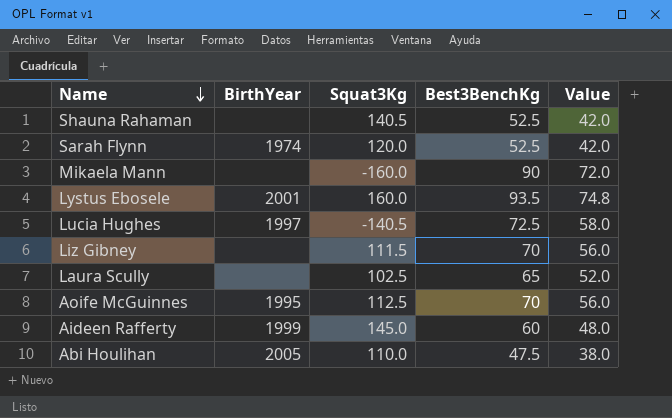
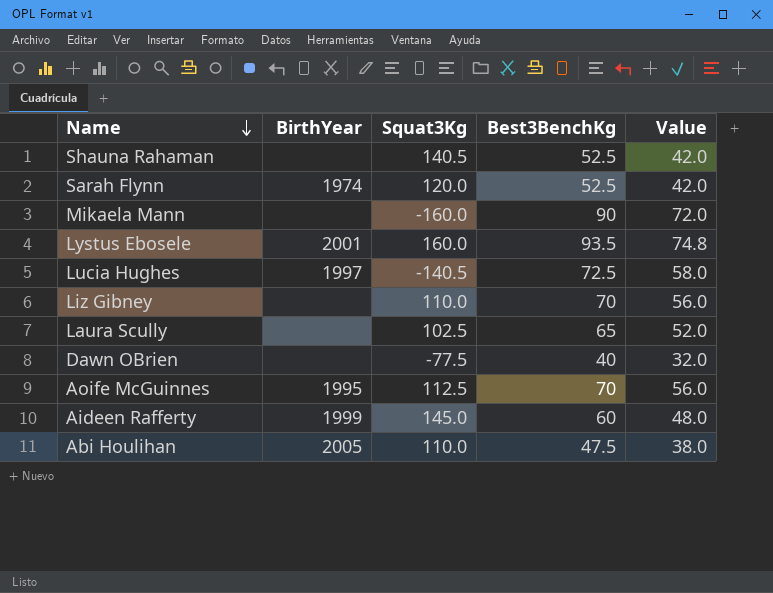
Liz Gibney | Squat3Kg: 111.5 -> 110.0
row Dawn OBrien: none -> none | -77.5 | 40 | 32.0

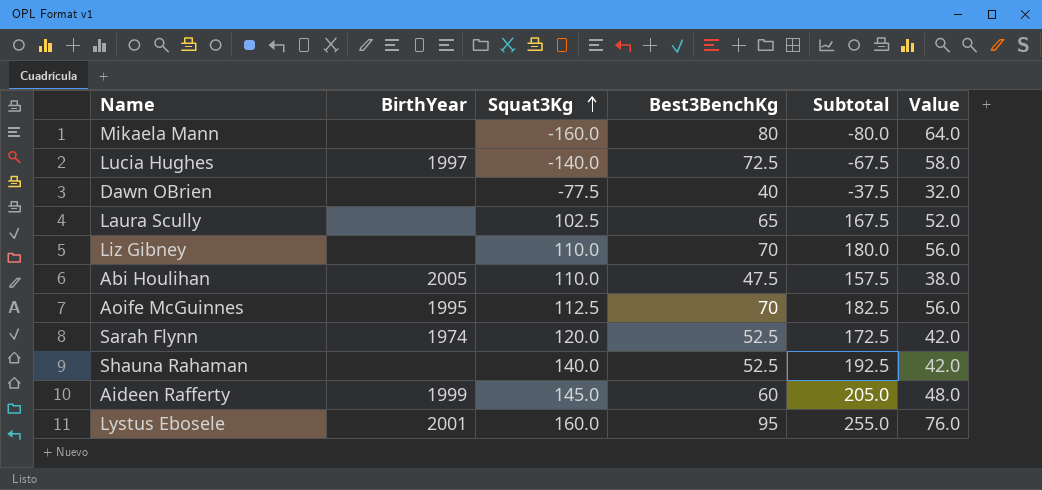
row order: Name descending -> Squat3Kg ascending
column Subtotal | formula: none -> [Squat3Kg] + [Best3BenchKg]
Mikaela Mann | Best3BenchKg: 90 -> 80
Mikaela Mann | Value: 72.0 -> 64.0
Lucia Hughes | Squat3Kg: -140.5 -> -140.0
Shauna Rahaman | Squat3Kg: 140.5 -> 140.0
Lystus Ebosele | Best3BenchKg: 93.5 -> 95
Lystus Ebosele | Value: 74.8 -> 76.0

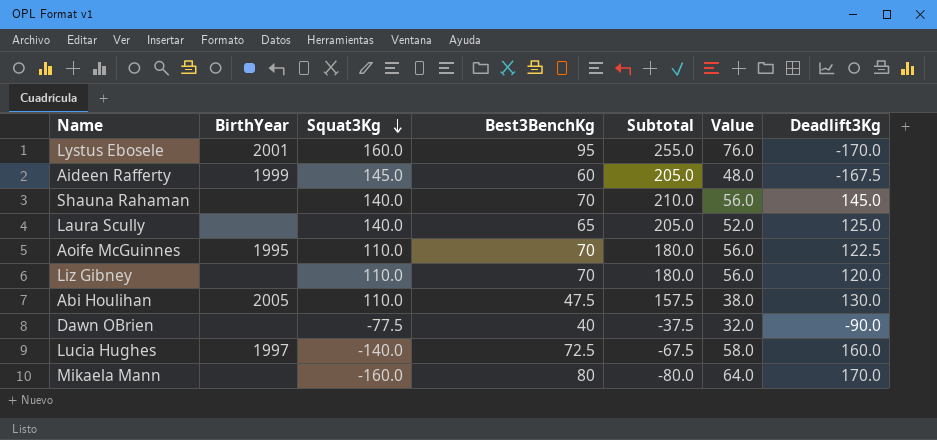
row order: Squat3Kg ascending -> Squat3Kg descending
column Deadlift3Kg | position: none -> 7
row Sarah Flynn: 1974 | 120.0 | 52.5 | 172.5 | 42.0 -> none
Shauna Rahaman | Best3BenchKg: 52.5 -> 70
Shauna Rahaman | Subtotal: 192.5 -> 210.0
Shauna Rahaman | Value: 42.0 -> 56.0
Laura Scully | Squat3Kg: 102.5 -> 140.0
Laura Scully | Subtotal: 167.5 -> 205.0
Aoife McGuinnes | Squat3Kg: 112.5 -> 110.0
Aoife McGuinnes | Subtotal: 182.5 -> 180.0

